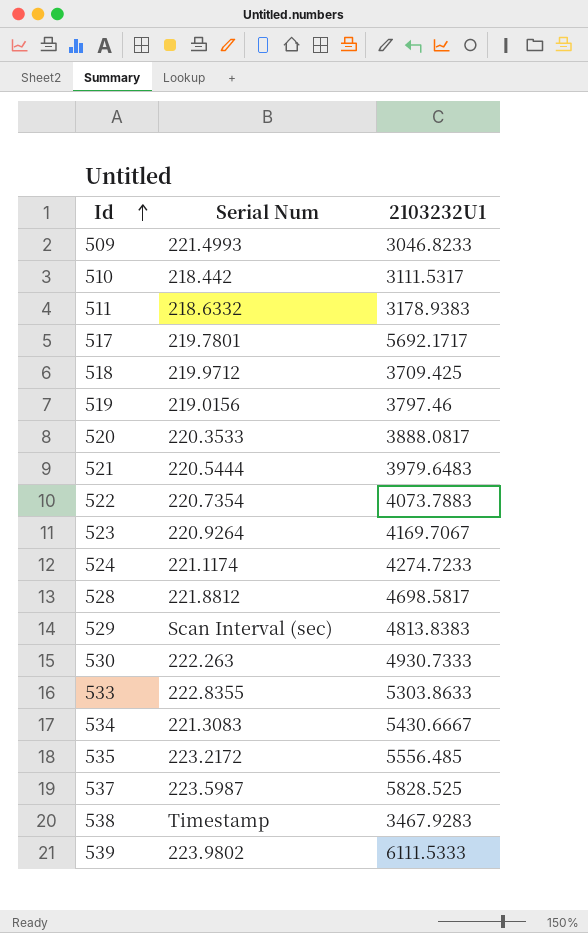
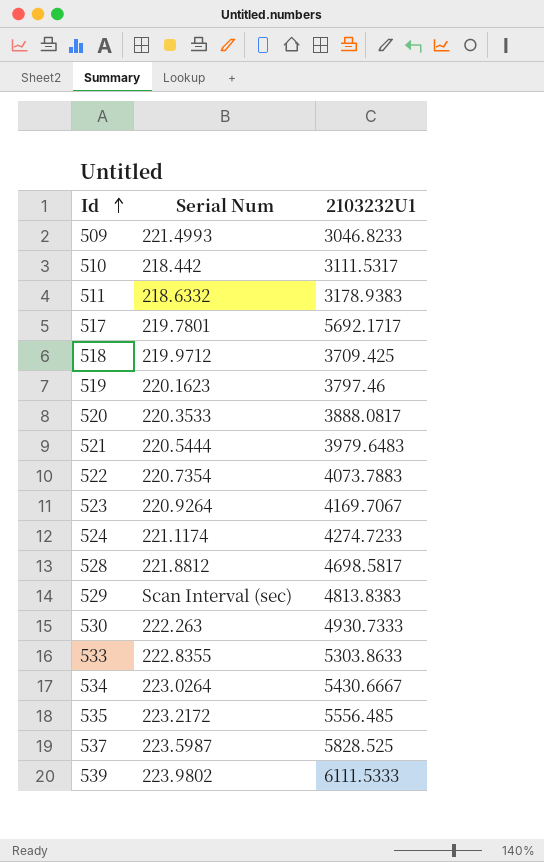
row 538: Timestamp | 3467.9283 -> none
519 | Serial Num: 219.0156 -> 220.1623
534 | Serial Num: 221.3083 -> 223.0264

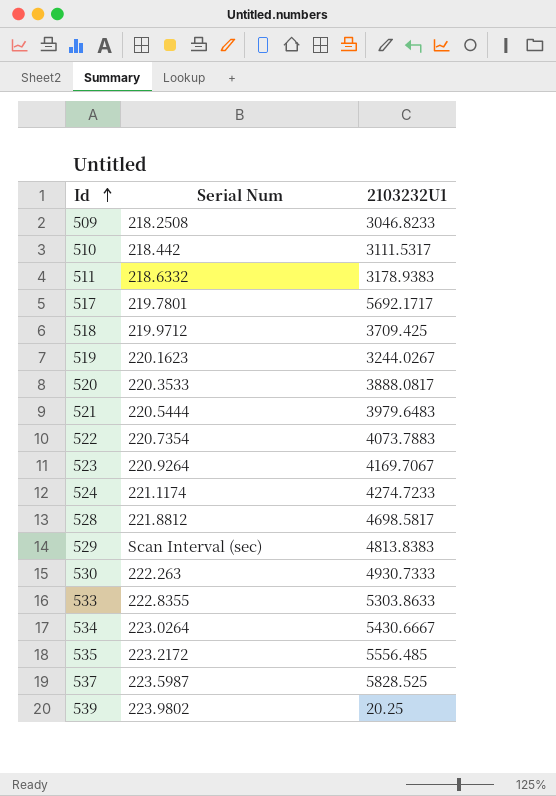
509 | Serial Num: 221.4993 -> 218.2508
519 | 2103232U1: 3797.46 -> 3244.0267
539 | 2103232U1: 6111.5333 -> 20.25

